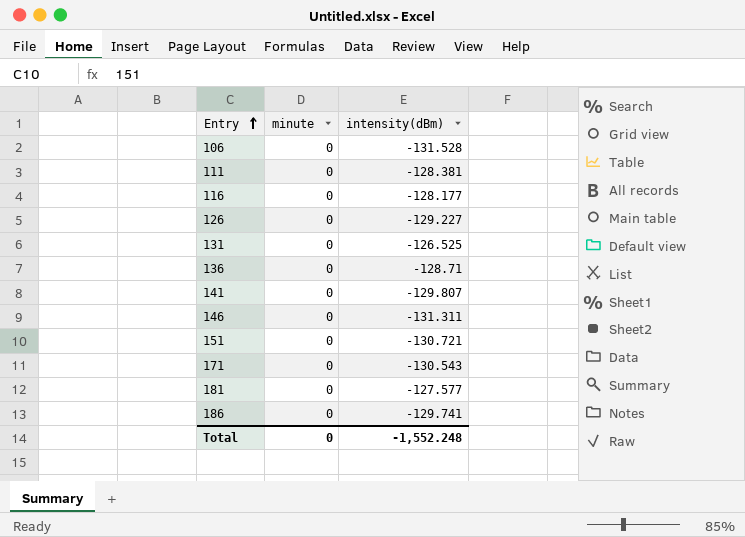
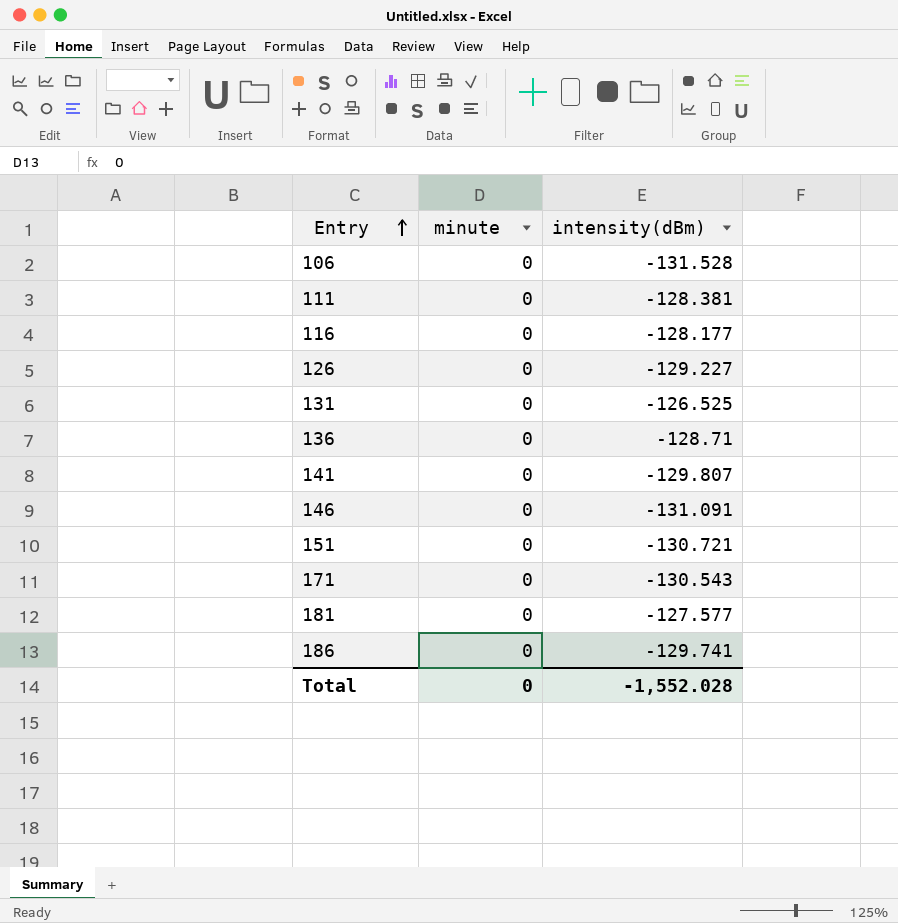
146 | intensity(dBm): -131.311 -> -131.091
Total | intensity(dBm): -1,552.248 -> -1,552.028

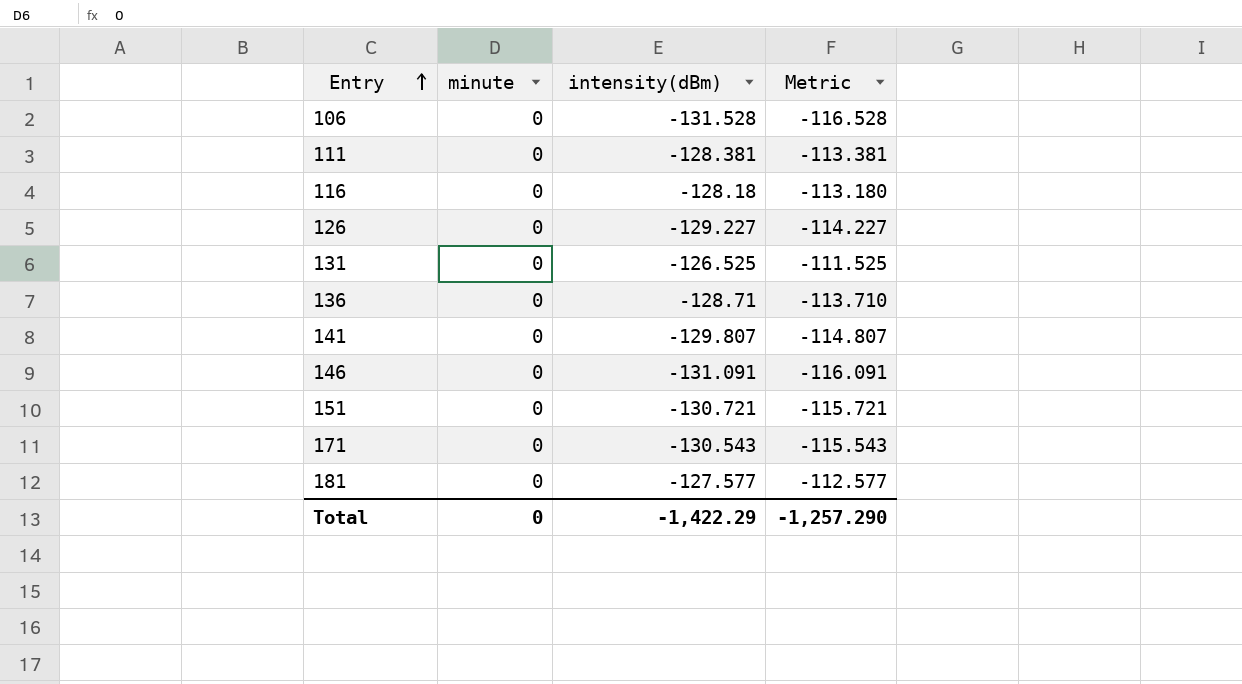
column Metric | formula: none -> [intensity(dBm)] + 15
row 186: 0 | -129.741 -> none
116 | intensity(dBm): -128.177 -> -128.18
Total | intensity(dBm): -1,552.028 -> -1,422.29

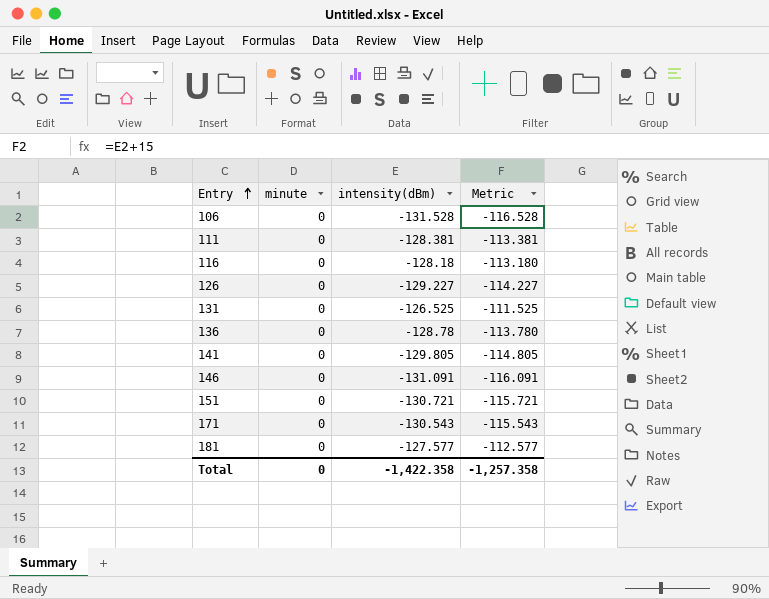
136 | intensity(dBm): -128.71 -> -128.78
136 | Metric: -113.710 -> -113.780
141 | intensity(dBm): -129.807 -> -129.805
141 | Metric: -114.807 -> -114.805
Total | intensity(dBm): -1,422.29 -> -1,422.358
Total | Metric: -1,257.290 -> -1,257.358

